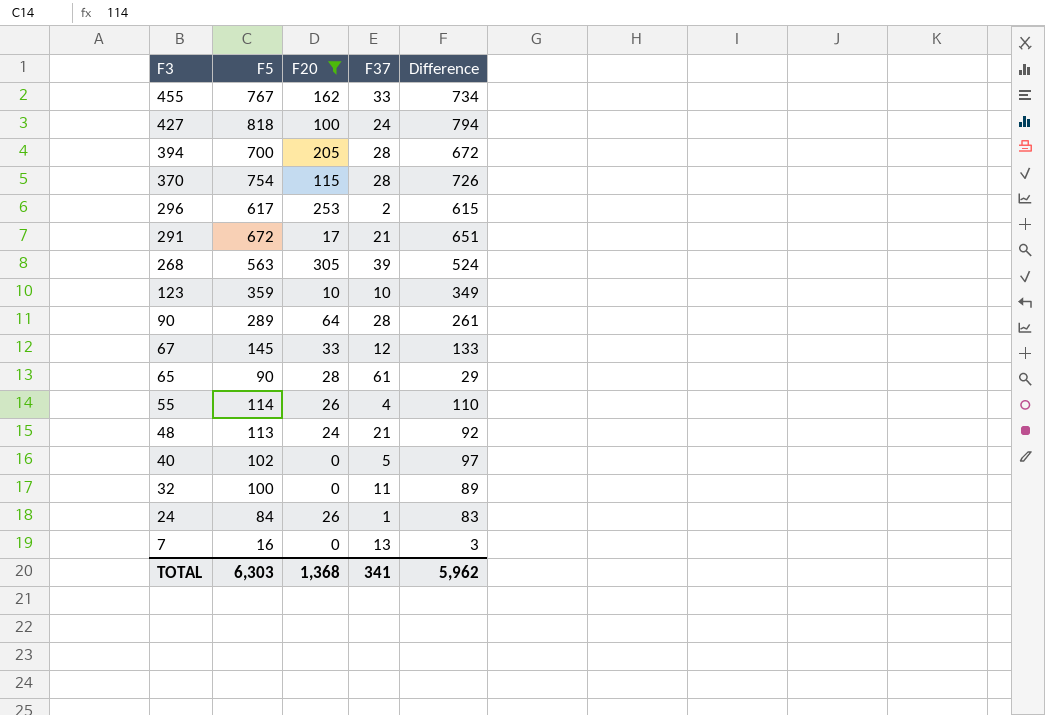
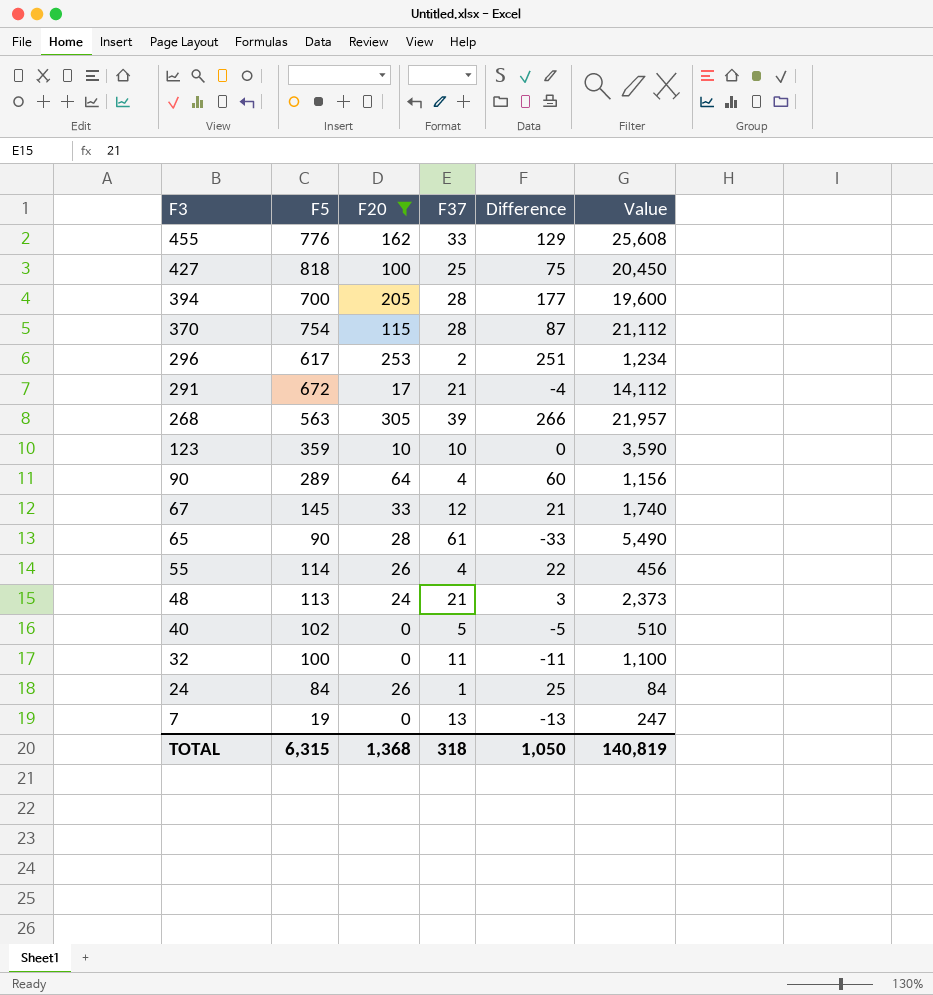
column Difference | formula: [F5] - [F37] -> [F20] - [F37]
column Value | formula: none -> [F5] * [F37]
455 | F5: 767 -> 776
427 | F37: 24 -> 25
90 | F37: 28 -> 4
7 | F5: 16 -> 19
TOTAL | F5: 6,303 -> 6,315
TOTAL | F37: 341 -> 318
TOTAL | Difference: 5,962 -> 1,050

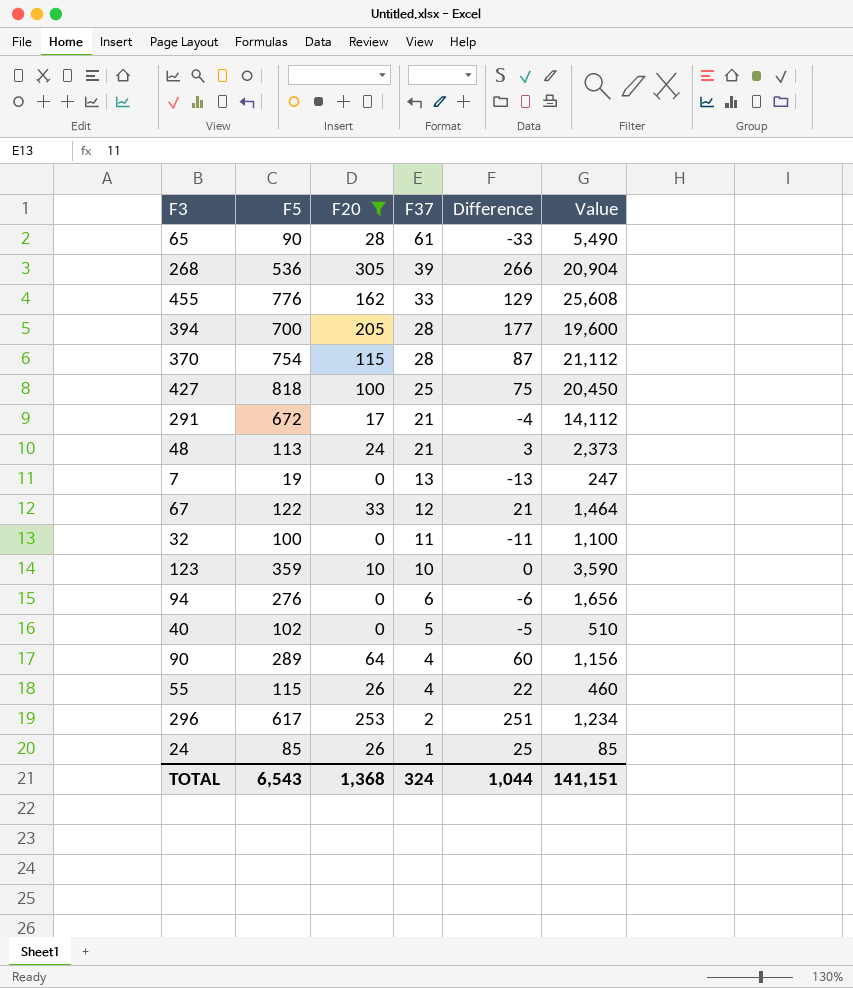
row order: F3 descending -> F37 descending
268 | F5: 563 -> 536
268 | Value: 21,957 -> 20,904
67 | F5: 145 -> 122
67 | Value: 1,740 -> 1,464
row 94: none -> 276 | 0 | 6 | -6 | 1,656
55 | F5: 114 -> 115
55 | Value: 456 -> 460
24 | F5: 84 -> 85
24 | Value: 84 -> 85
TOTAL | F5: 6,315 -> 6,543
TOTAL | F37: 318 -> 324
TOTAL | Difference: 1,050 -> 1,044
TOTAL | Value: 140,819 -> 141,151

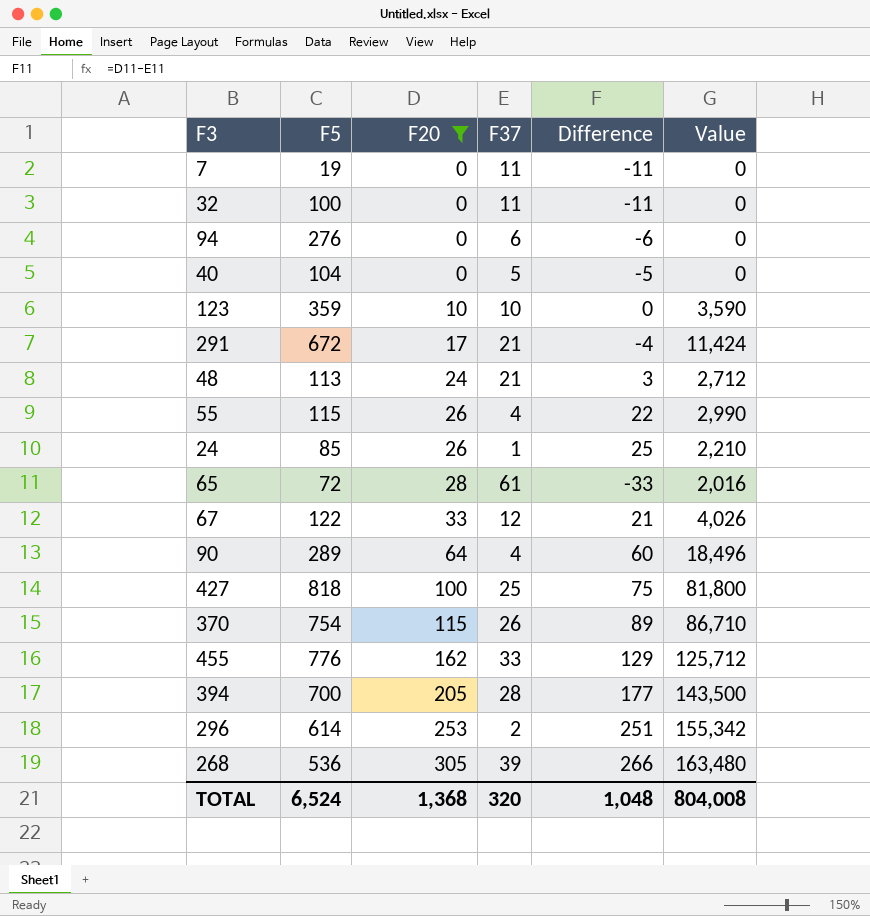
row order: F37 descending -> F20 ascending
column Value | formula: [F5] * [F37] -> [F5] * [F20]
7 | F37: 13 -> 11
7 | Difference: -13 -> -11
40 | F5: 102 -> 104
65 | F5: 90 -> 72
370 | F37: 28 -> 26
370 | Difference: 87 -> 89
296 | F5: 617 -> 614
TOTAL | F5: 6,543 -> 6,524
TOTAL | F37: 324 -> 320
TOTAL | Difference: 1,044 -> 1,048
TOTAL | Value: 141,151 -> 804,008

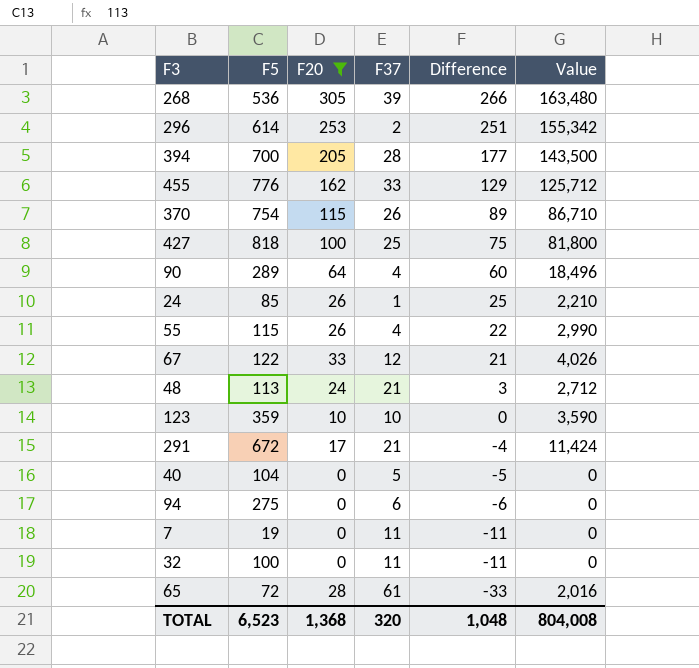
row order: F20 ascending -> Difference descending
94 | F5: 276 -> 275
TOTAL | F5: 6,524 -> 6,523

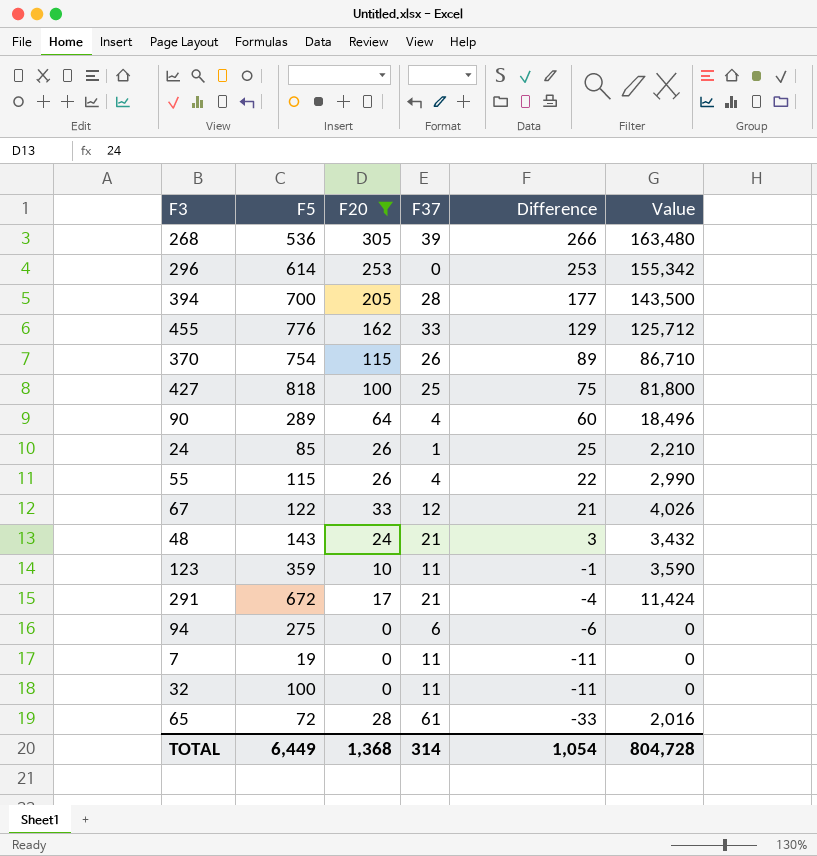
row 40: 104 | 0 | 5 | -5 | 0 -> none
296 | F37: 2 -> 0
296 | Difference: 251 -> 253
48 | F5: 113 -> 143
48 | Value: 2,712 -> 3,432
123 | F37: 10 -> 11
123 | Difference: 0 -> -1
TOTAL | F5: 6,523 -> 6,449
TOTAL | F37: 320 -> 314
TOTAL | Difference: 1,048 -> 1,054
TOTAL | Value: 804,008 -> 804,728

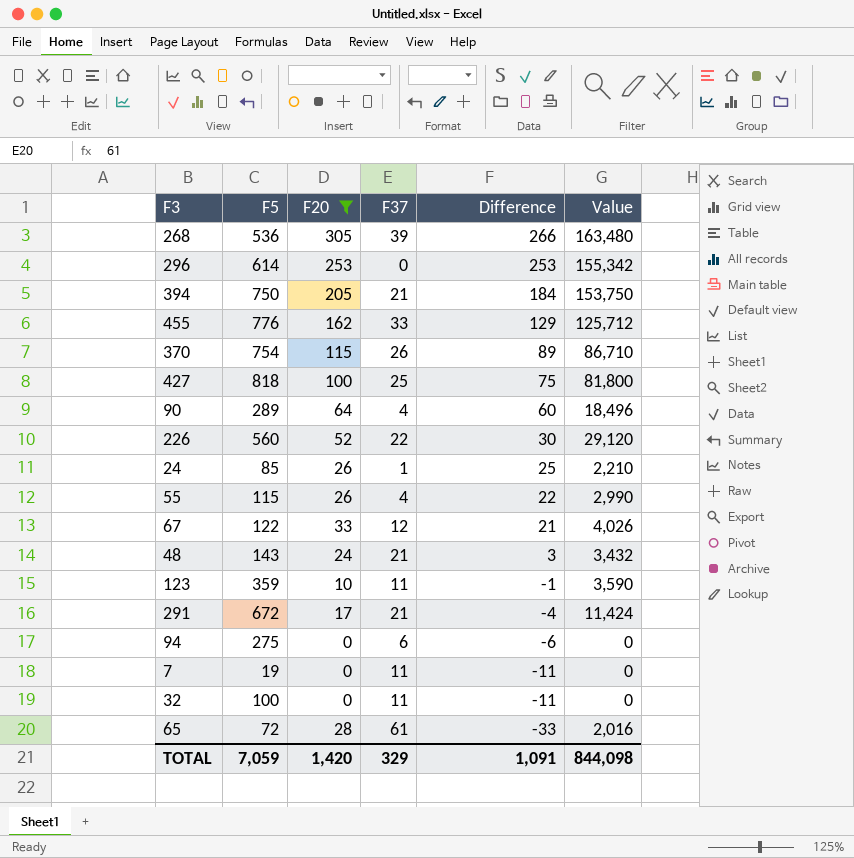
394 | F5: 700 -> 750
394 | F37: 28 -> 21
394 | Difference: 177 -> 184
394 | Value: 143,500 -> 153,750
row 226: none -> 560 | 52 | 22 | 30 | 29,120
TOTAL | F5: 6,449 -> 7,059
TOTAL | F20: 1,368 -> 1,420
TOTAL | F37: 314 -> 329
TOTAL | Difference: 1,054 -> 1,091
TOTAL | Value: 804,728 -> 844,098

